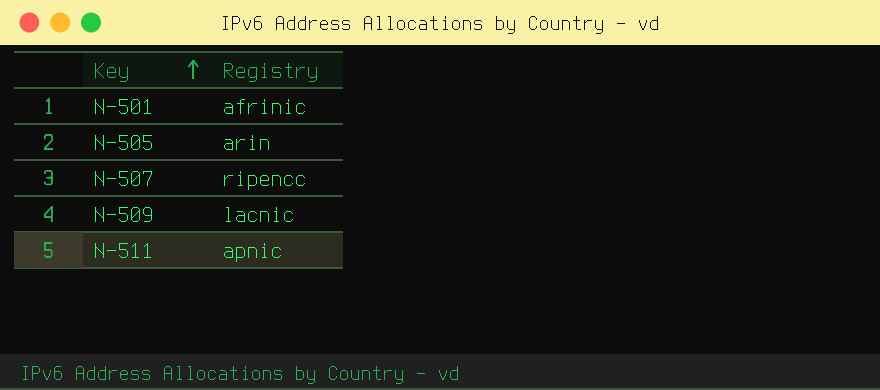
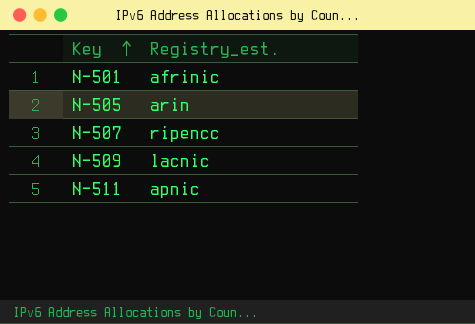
column name: Registry -> Registry_est.

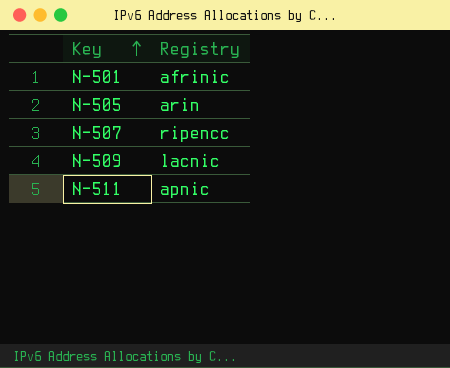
column name: Registry_est. -> Registry

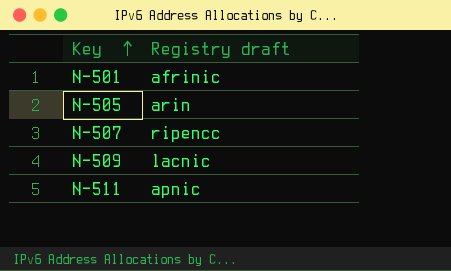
column name: Registry -> Registry draft

